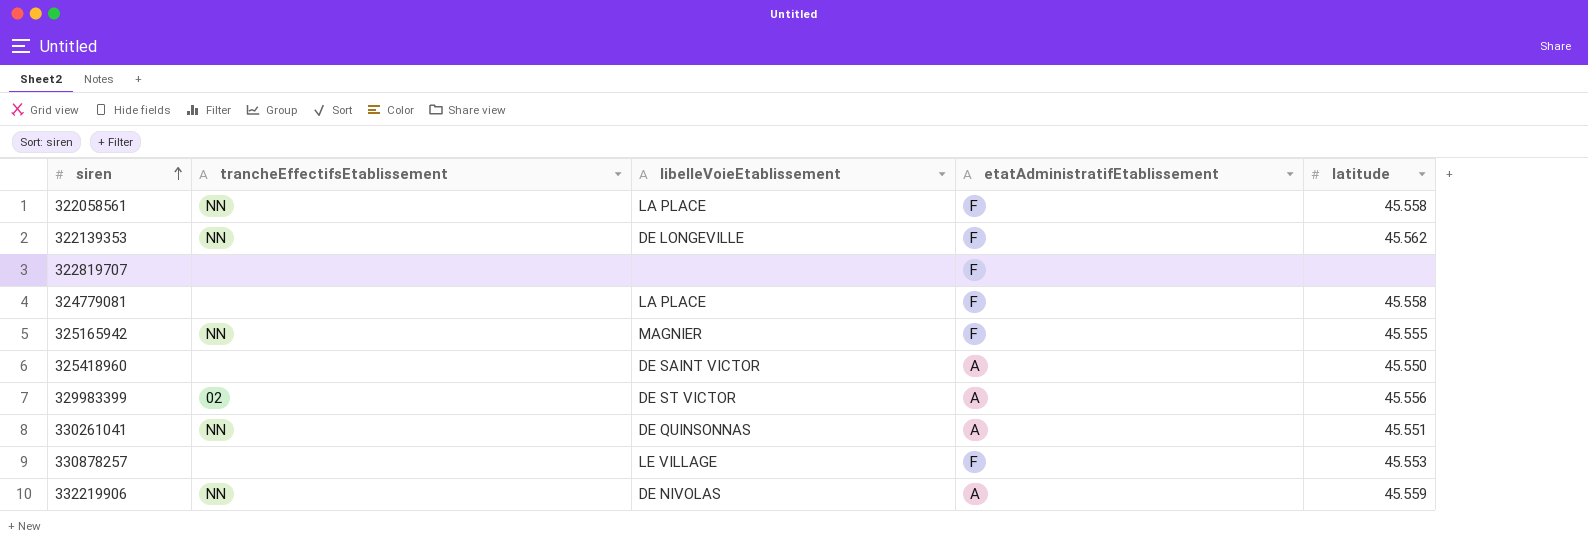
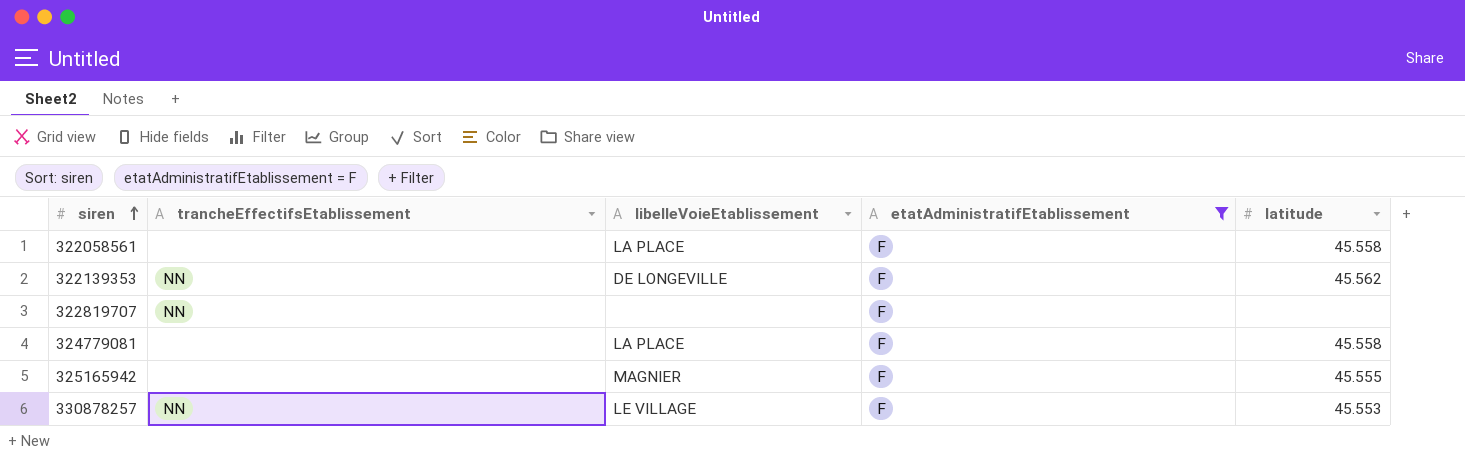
filter: none -> etatAdministratifEtablissement = F
322058561 | trancheEffectifsEtablissement: NN -> none
322819707 | trancheEffectifsEtablissement: none -> NN
325165942 | trancheEffectifsEtablissement: NN -> none
330878257 | trancheEffectifsEtablissement: none -> NN

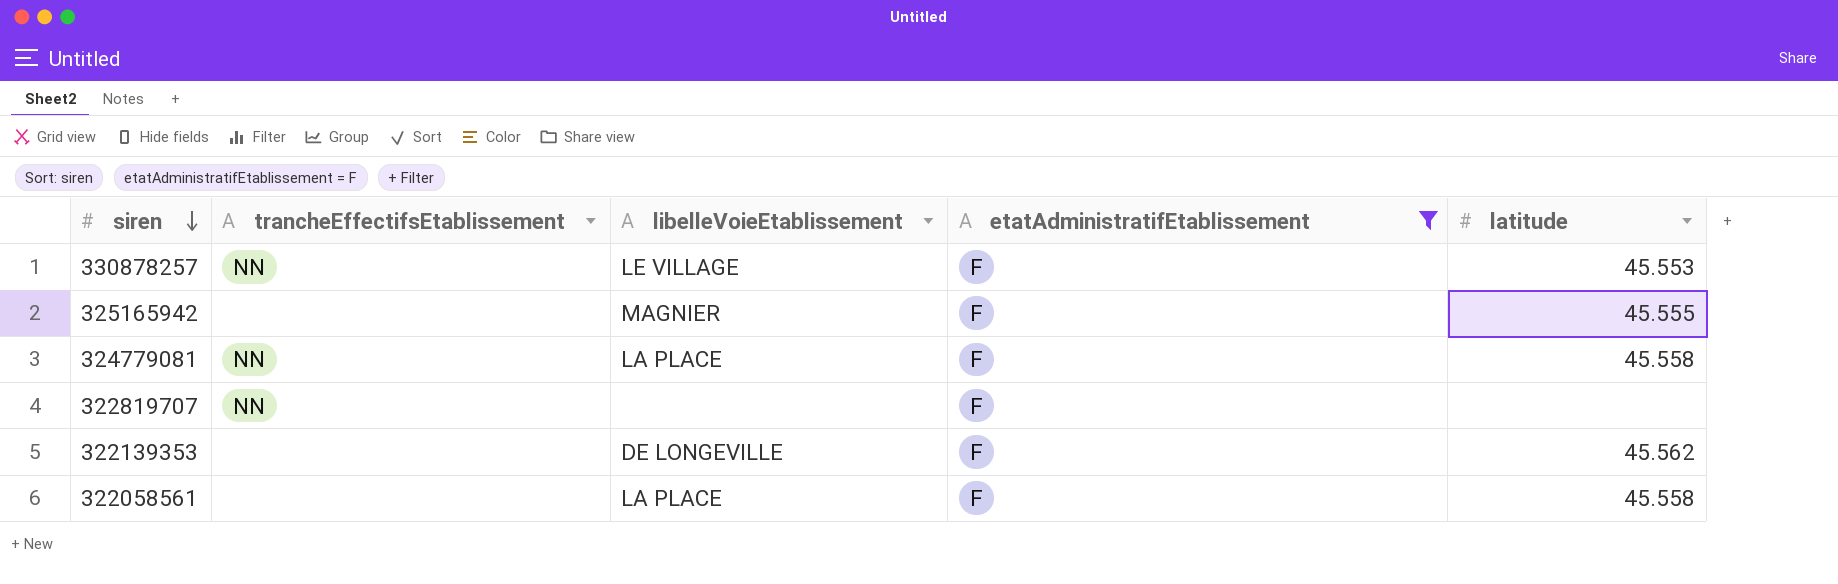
row order: siren ascending -> siren descending
324779081 | trancheEffectifsEtablissement: none -> NN
322139353 | trancheEffectifsEtablissement: NN -> none

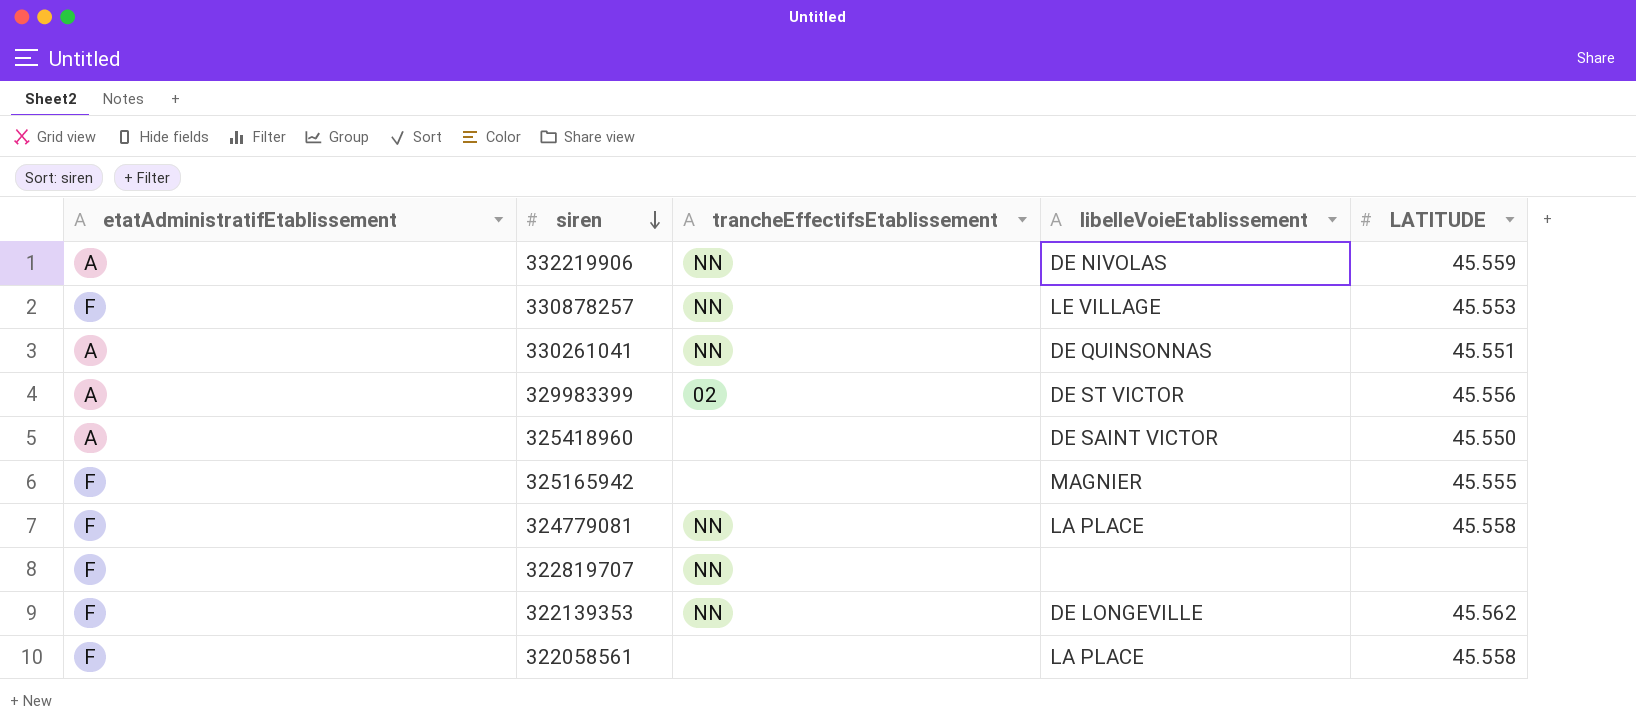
filter: etatAdministratifEtablissement = F -> none
column etatAdministratifEtablissement | position: 4 -> 1
column name: latitude -> LATITUDE
322139353 | trancheEffectifsEtablissement: none -> NN

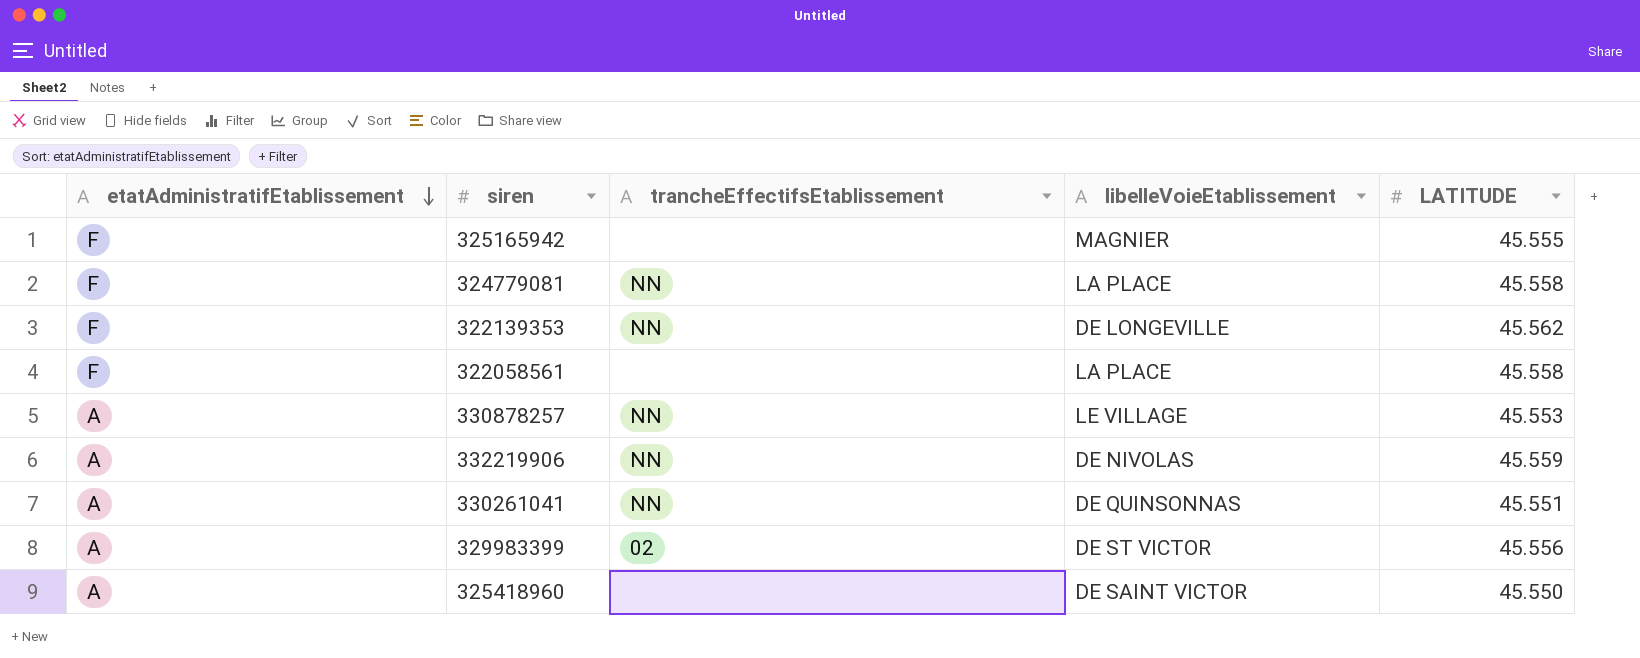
row order: siren descending -> etatAdministratifEtablissement descending
row 322819707: F | NN | none | none -> none
330878257 | etatAdministratifEtablissement: F -> A

